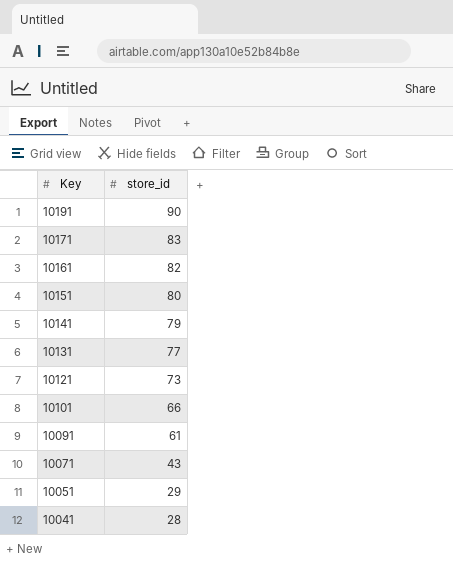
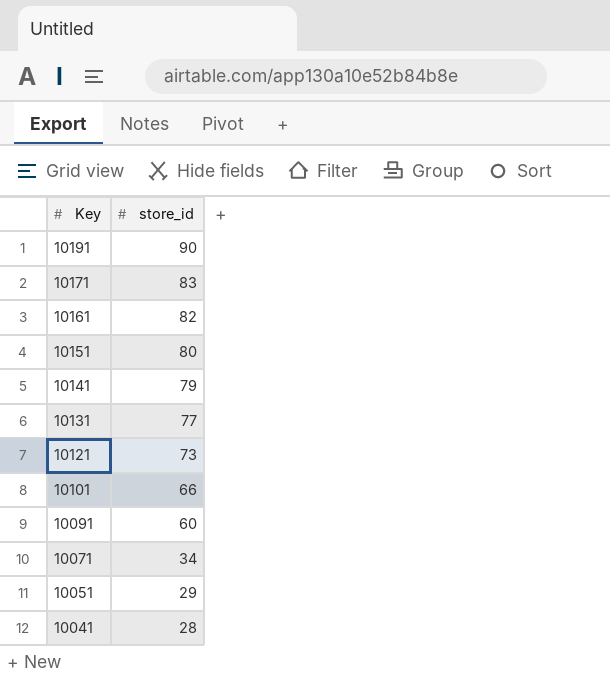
10091 | store_id: 61 -> 60
10071 | store_id: 43 -> 34

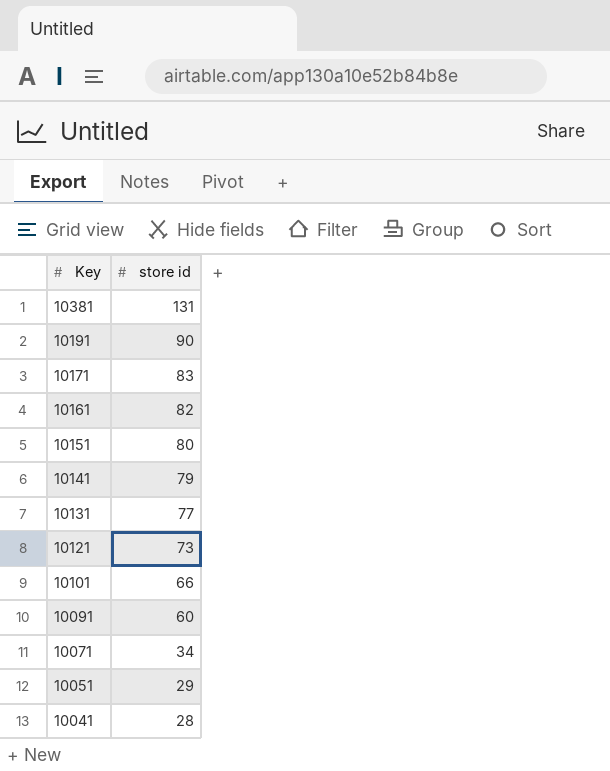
column name: store_id -> store id
row 10381: none -> 131

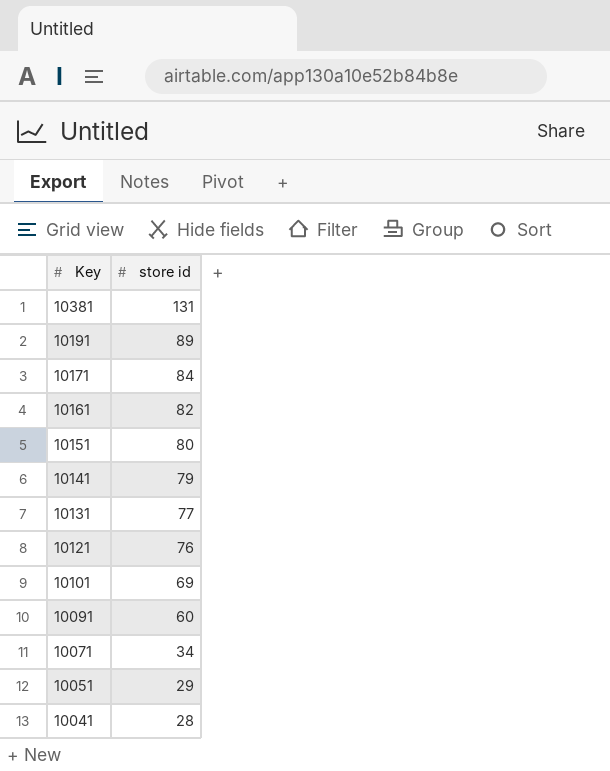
10191 | store id: 90 -> 89
10171 | store id: 83 -> 84
10121 | store id: 73 -> 76
10101 | store id: 66 -> 69

